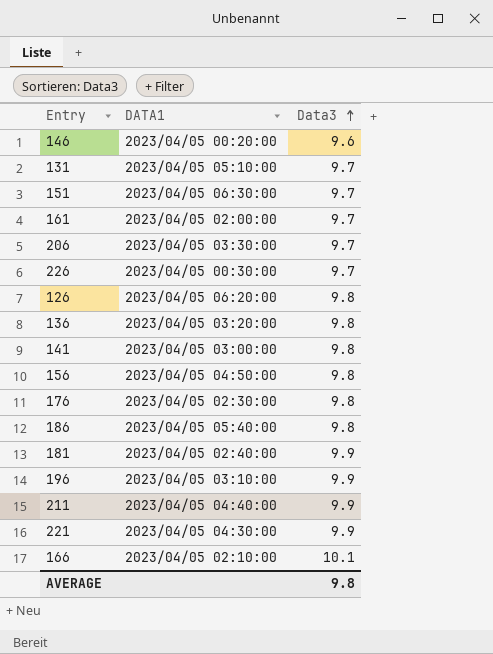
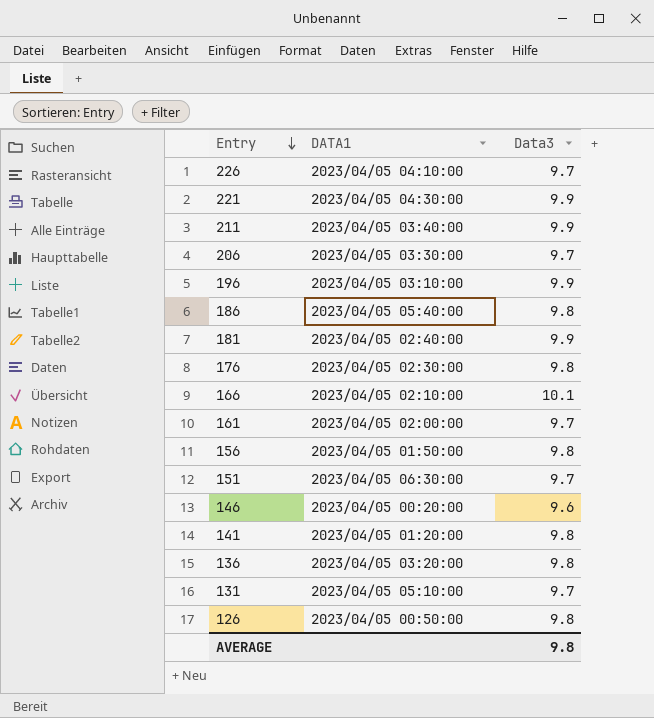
row order: Data3 ascending -> Entry descending
226 | DATA1: 2023/04/05 00:30:00 -> 2023/04/05 04:10:00
211 | DATA1: 2023/04/05 04:40:00 -> 2023/04/05 03:40:00
156 | DATA1: 2023/04/05 04:50:00 -> 2023/04/05 01:50:00
141 | DATA1: 2023/04/05 03:00:00 -> 2023/04/05 01:20:00
126 | DATA1: 2023/04/05 06:20:00 -> 2023/04/05 00:50:00

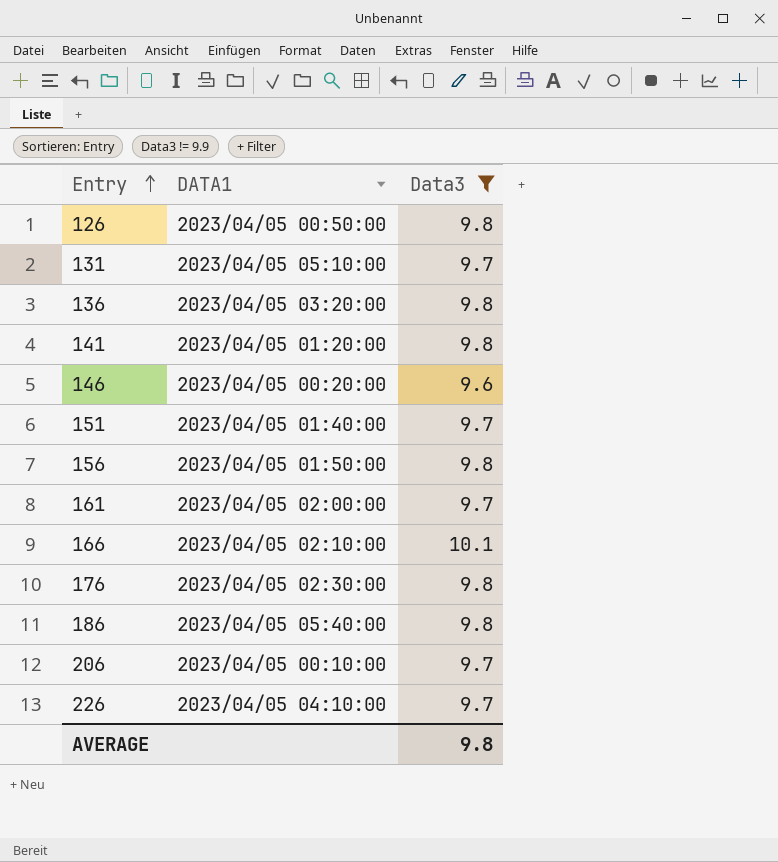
filter: none -> Data3 != 9.9
row order: Entry descending -> Entry ascending
151 | DATA1: 2023/04/05 06:30:00 -> 2023/04/05 01:40:00
206 | DATA1: 2023/04/05 03:30:00 -> 2023/04/05 00:10:00

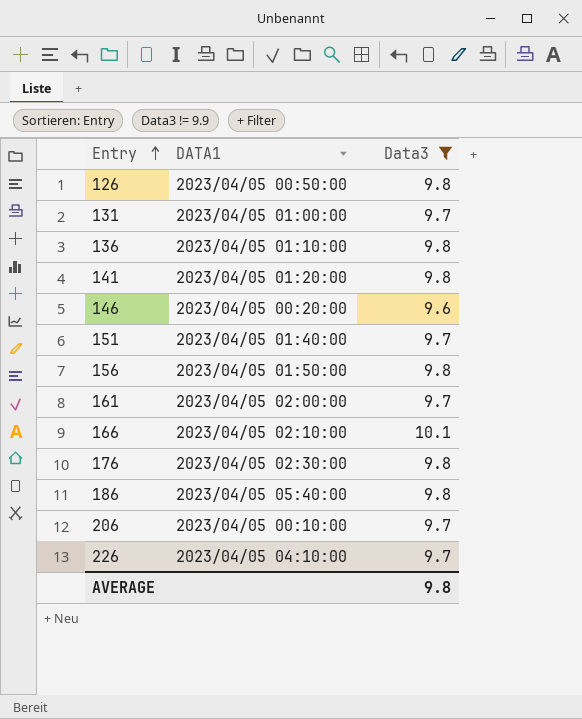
131 | DATA1: 2023/04/05 05:10:00 -> 2023/04/05 01:00:00
136 | DATA1: 2023/04/05 03:20:00 -> 2023/04/05 01:10:00

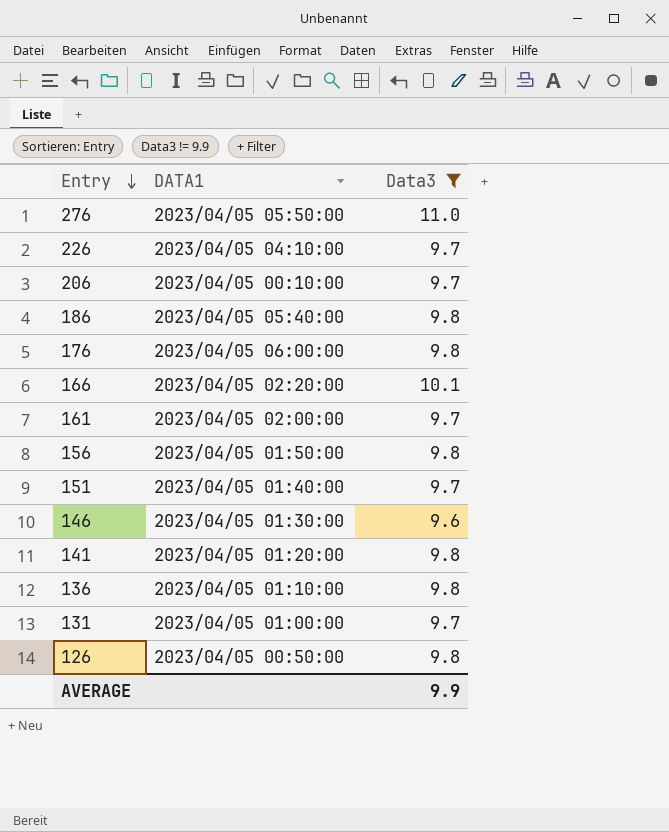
row order: Entry ascending -> Entry descending
row 276: none -> 2023/04/05 05:50:00 | 11.0
176 | DATA1: 2023/04/05 02:30:00 -> 2023/04/05 06:00:00
166 | DATA1: 2023/04/05 02:10:00 -> 2023/04/05 02:20:00
146 | DATA1: 2023/04/05 00:20:00 -> 2023/04/05 01:30:00
AVERAGE | Data3: 9.8 -> 9.9

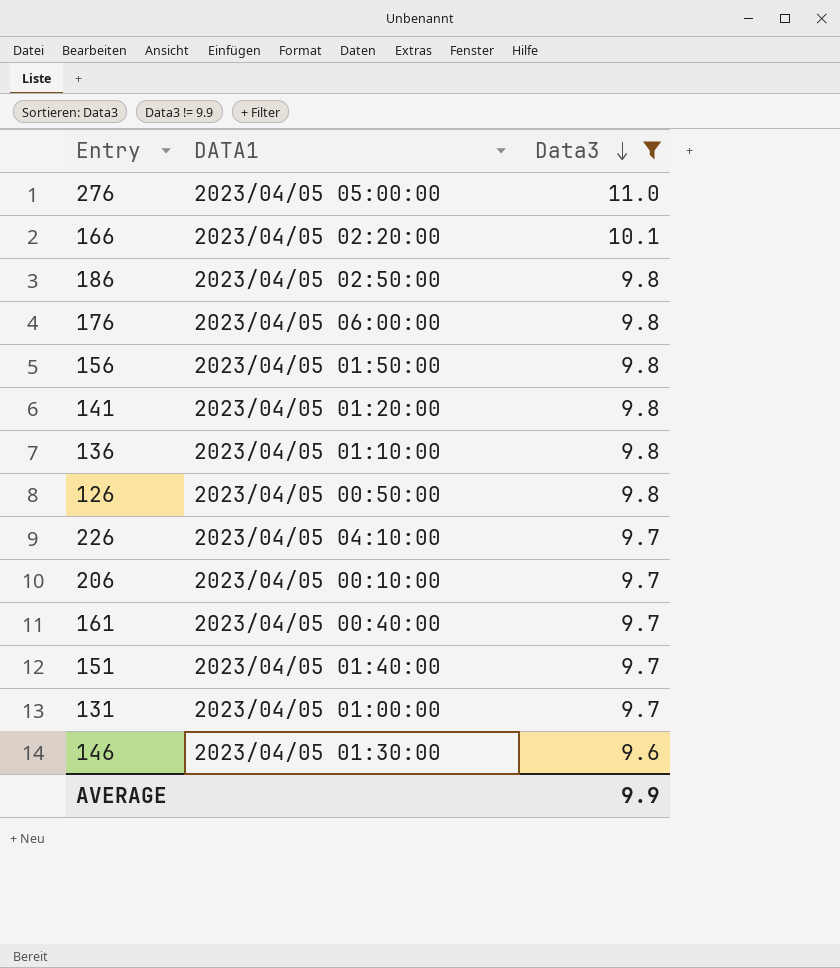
row order: Entry descending -> Data3 descending
276 | DATA1: 2023/04/05 05:50:00 -> 2023/04/05 05:00:00
186 | DATA1: 2023/04/05 05:40:00 -> 2023/04/05 02:50:00
161 | DATA1: 2023/04/05 02:00:00 -> 2023/04/05 00:40:00

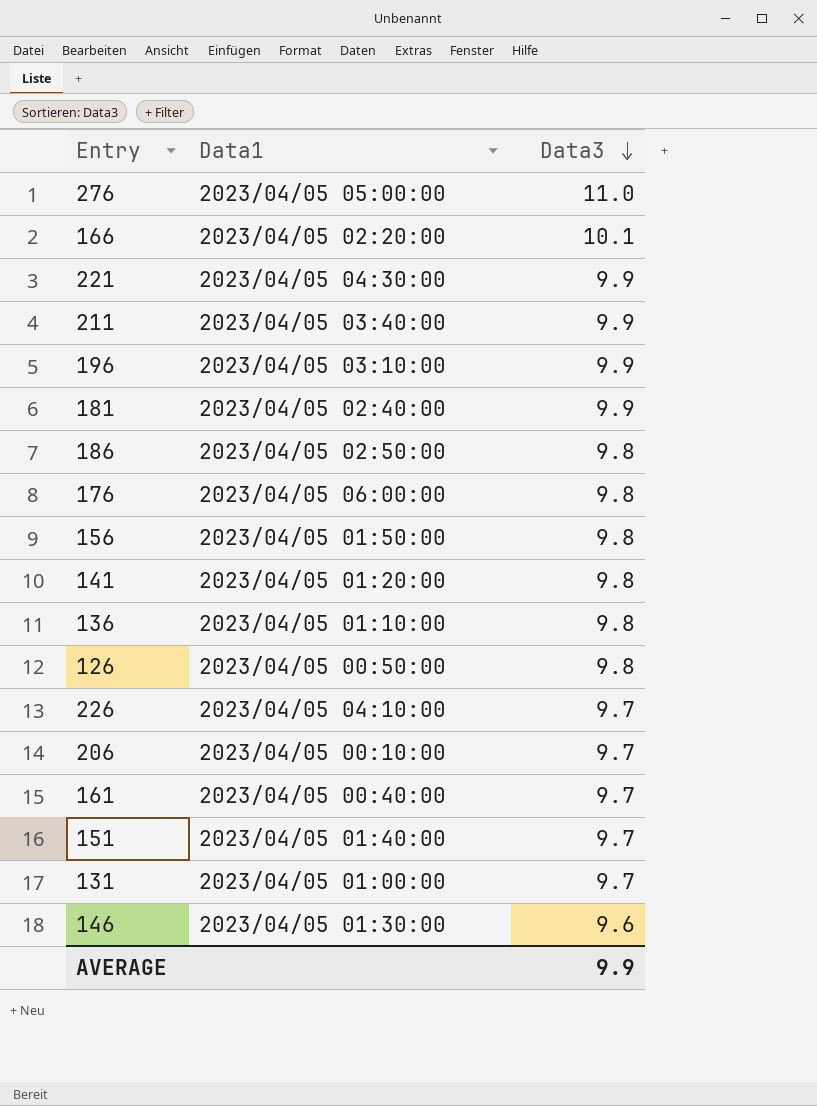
filter: Data3 != 9.9 -> none
column name: DATA1 -> Data1

